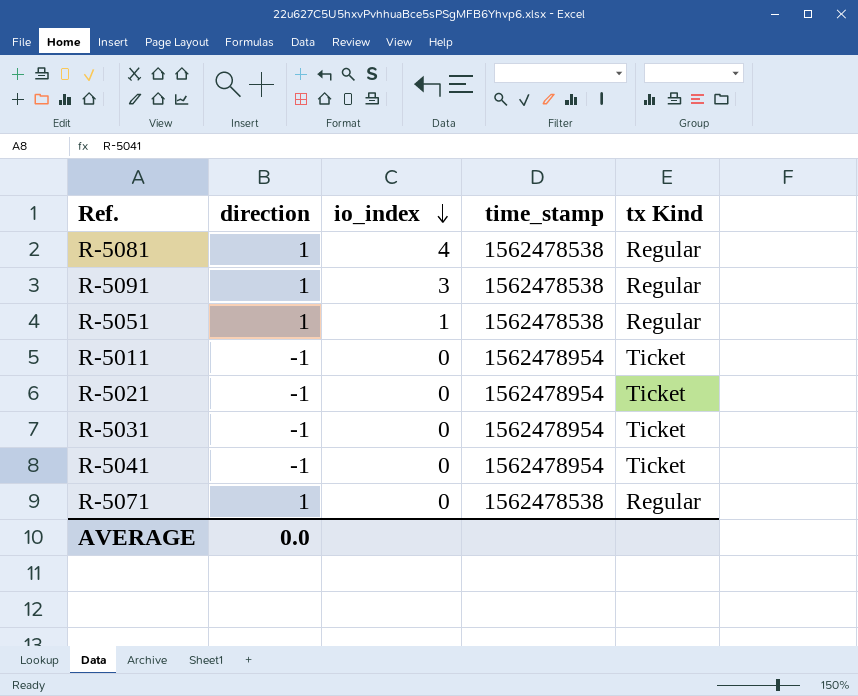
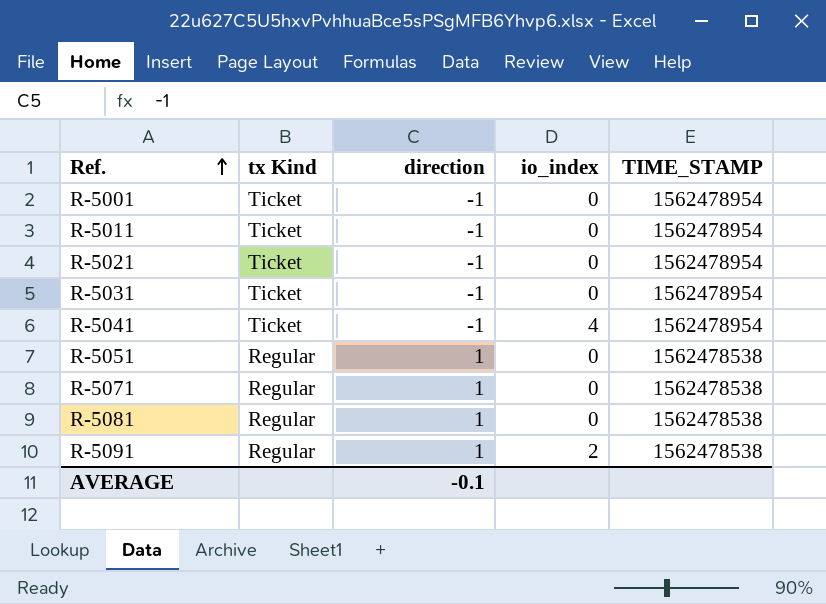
row order: io_index descending -> Ref. ascending
column tx Kind | position: 5 -> 2
column name: time_stamp -> TIME_STAMP
row R-5001: none -> Ticket | -1 | 0 | 1562478954
R-5041 | io_index: 0 -> 4
R-5051 | io_index: 1 -> 0
R-5081 | io_index: 4 -> 0
R-5091 | io_index: 3 -> 2
AVERAGE | direction: 0.0 -> -0.1

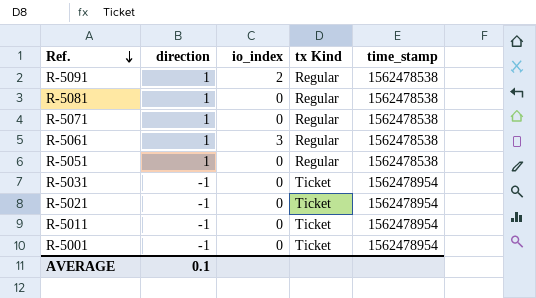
row order: Ref. ascending -> Ref. descending
column tx Kind | position: 2 -> 4
column name: TIME_STAMP -> time_stamp
row R-5041: Ticket | -1 | 4 | 1562478954 -> none
row R-5061: none -> 1 | 3 | Regular | 1562478538
AVERAGE | direction: -0.1 -> 0.1

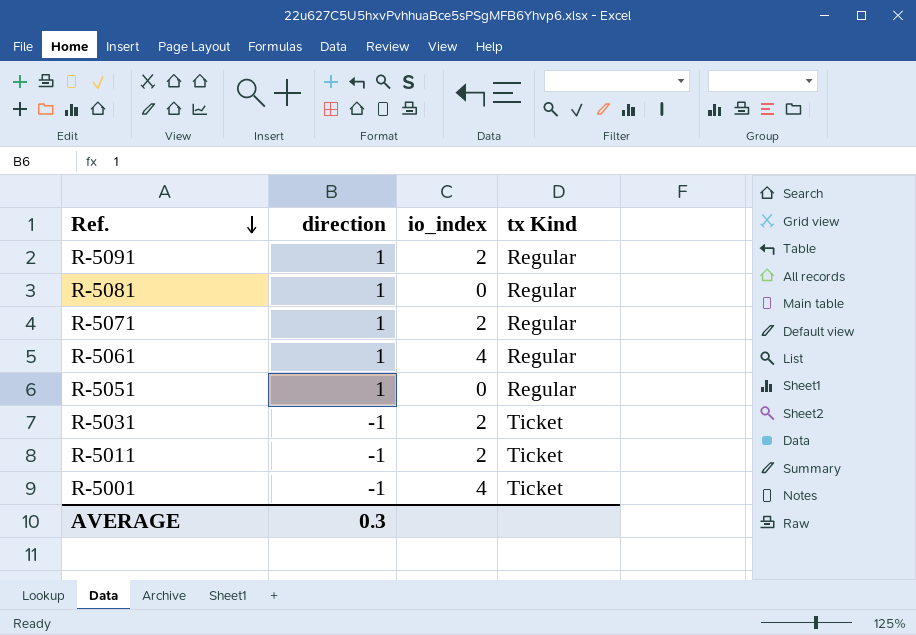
column time_stamp | position: 5 -> none
row R-5021: -1 | 0 | Ticket | 1562478954 -> none
R-5071 | io_index: 0 -> 2
R-5061 | io_index: 3 -> 4
R-5031 | io_index: 0 -> 2
R-5011 | io_index: 0 -> 2
R-5001 | io_index: 0 -> 4
AVERAGE | direction: 0.1 -> 0.3

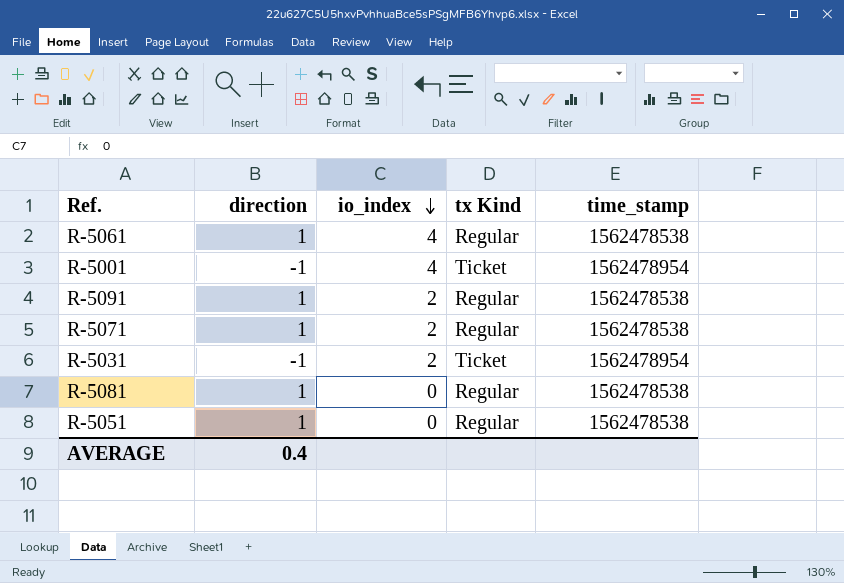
row order: Ref. descending -> io_index descending
column time_stamp | position: none -> 5
row R-5011: -1 | 2 | Ticket -> none
AVERAGE | direction: 0.3 -> 0.4

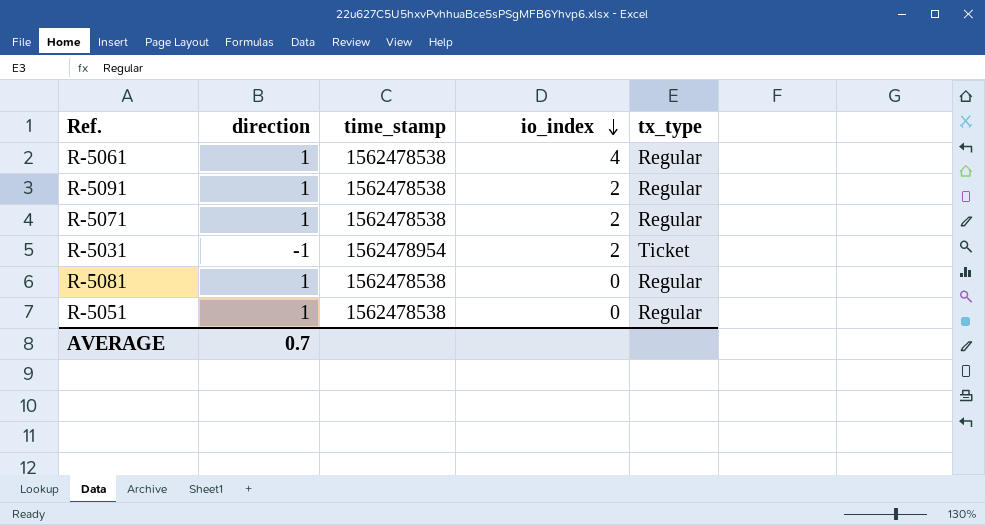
column time_stamp | position: 5 -> 3
column name: tx Kind -> tx_type
row R-5001: -1 | 4 | Ticket | 1562478954 -> none
AVERAGE | direction: 0.4 -> 0.7

